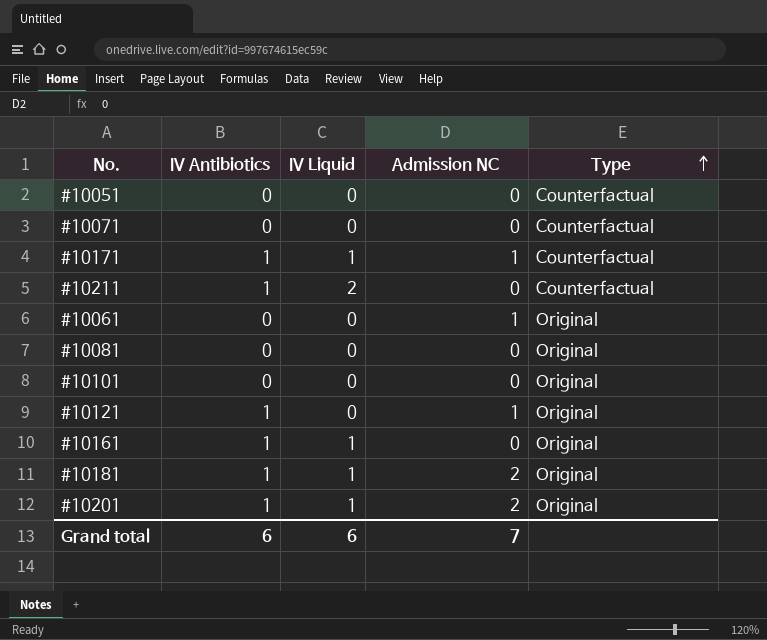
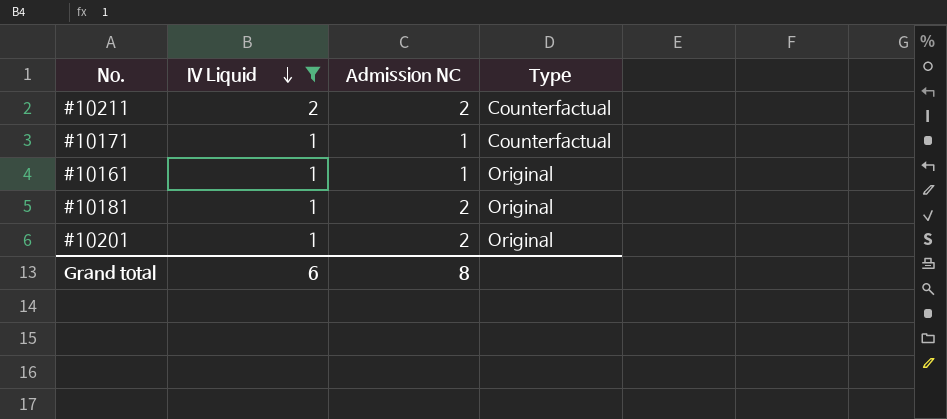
filter: none -> IV Liquid != 0
row order: Type ascending -> IV Liquid descending
column IV Antibiotics | position: 2 -> none
#10211 | Admission NC: 0 -> 2
#10161 | Admission NC: 0 -> 1
Grand total | Admission NC: 7 -> 8

